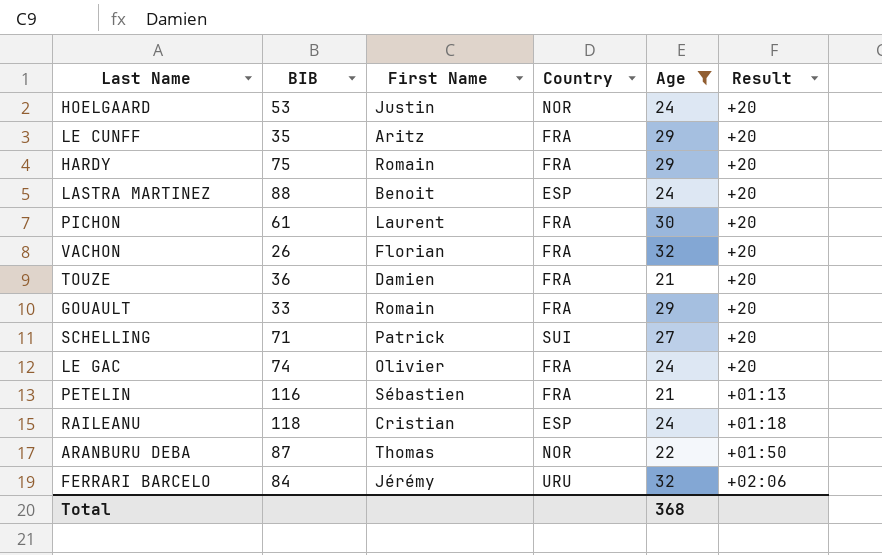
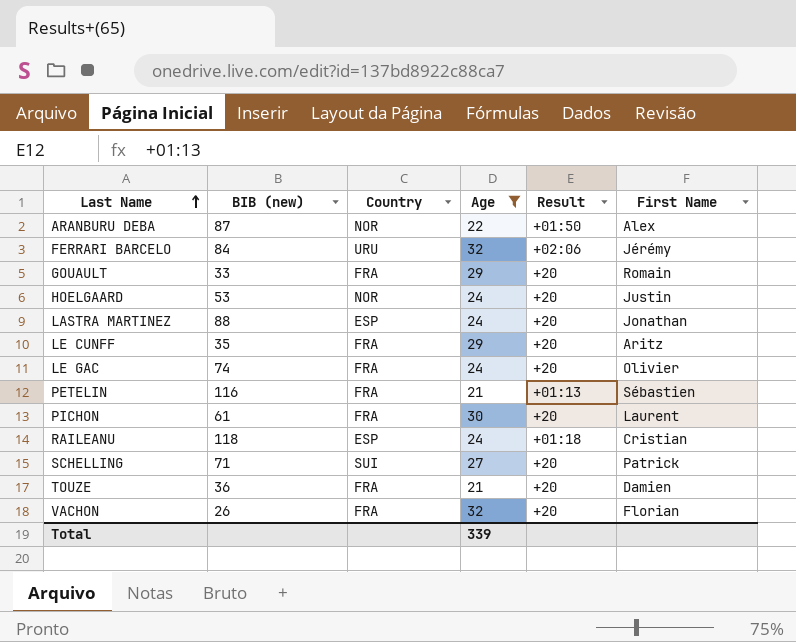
row order: none -> Last Name ascending
column name: BIB -> BIB (new)
column First Name | position: 3 -> 6
row HARDY: 75 | Romain | FRA | 29 | +20 -> none
ARANBURU DEBA | First Name: Thomas -> Alex
LASTRA MARTINEZ | First Name: Benoit -> Jonathan
Total | Age: 368 -> 339

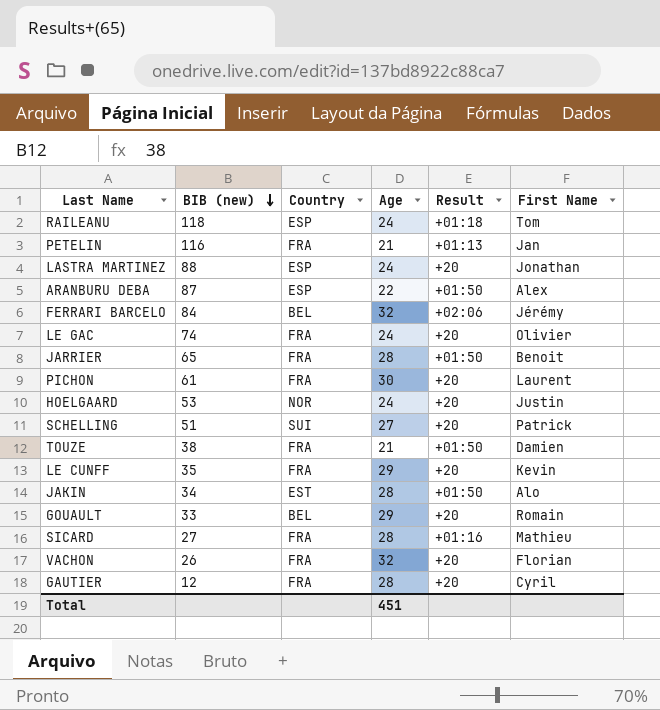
filter: Age != 28 -> none
row order: Last Name ascending -> BIB (new) descending
RAILEANU | First Name: Cristian -> Tom
PETELIN | First Name: Sébastien -> Jan
ARANBURU DEBA | Country: NOR -> ESP
FERRARI BARCELO | Country: URU -> BEL
SCHELLING | BIB (new): 71 -> 51
TOUZE | BIB (new): 36 -> 38
TOUZE | Result: +20 -> +01:50
LE CUNFF | First Name: Aritz -> Kevin
GOUAULT | Country: FRA -> BEL
Total | Age: 339 -> 451

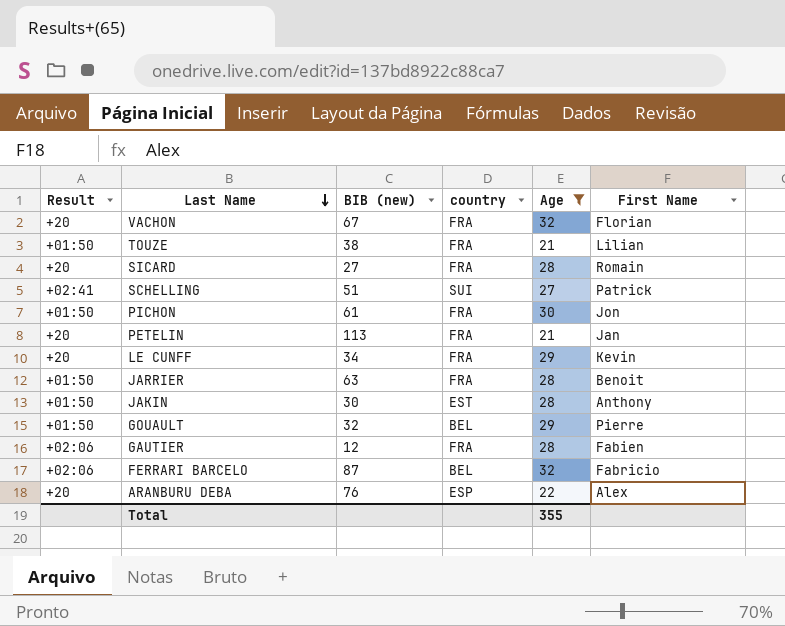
filter: none -> Age != 24
row order: BIB (new) descending -> Last Name descending
column Result | position: 5 -> 1
column name: Country -> country
VACHON | BIB (new): 26 -> 67
TOUZE | First Name: Damien -> Lilian
SICARD | Result: +01:16 -> +20
SICARD | First Name: Mathieu -> Romain
SCHELLING | Result: +20 -> +02:41
PICHON | Result: +20 -> +01:50
PICHON | First Name: Laurent -> Jon
PETELIN | Result: +01:13 -> +20
PETELIN | BIB (new): 116 -> 113
LE CUNFF | BIB (new): 35 -> 34
JARRIER | BIB (new): 65 -> 63
JAKIN | BIB (new): 34 -> 30
JAKIN | First Name: Alo -> Anthony
GOUAULT | Result: +20 -> +01:50
GOUAULT | BIB (new): 33 -> 32
GOUAULT | First Name: Romain -> Pierre
GAUTIER | Result: +20 -> +02:06
GAUTIER | First Name: Cyril -> Fabien
FERRARI BARCELO | BIB (new): 84 -> 87
FERRARI BARCELO | First Name: Jérémy -> Fabricio
ARANBURU DEBA | Result: +01:50 -> +20
ARANBURU DEBA | BIB (new): 87 -> 76
Total | Age: 451 -> 355

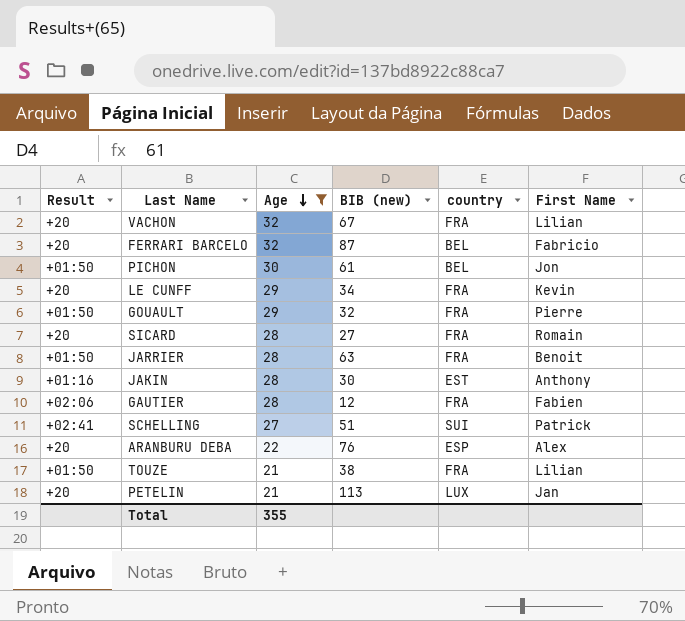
row order: Last Name descending -> Age descending
column Age | position: 5 -> 3
VACHON | First Name: Florian -> Lilian
FERRARI BARCELO | Result: +02:06 -> +20
PICHON | country: FRA -> BEL
GOUAULT | country: BEL -> FRA
JAKIN | Result: +01:50 -> +01:16
PETELIN | country: FRA -> LUX

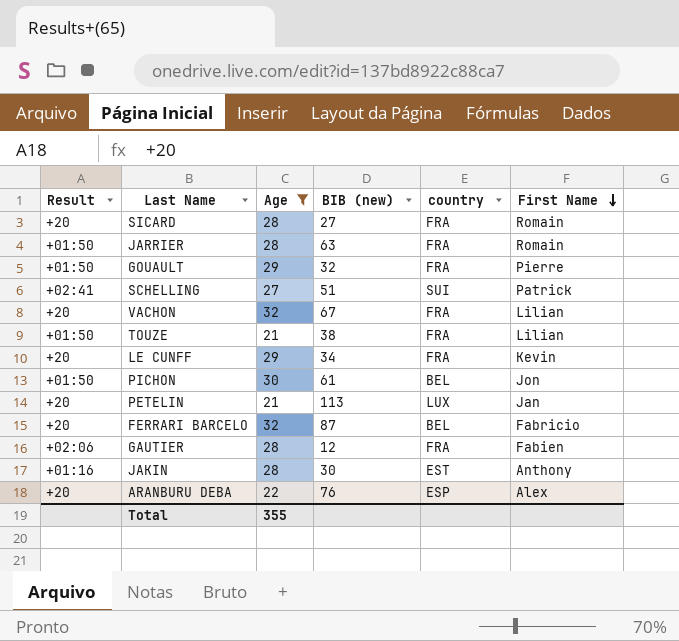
row order: Age descending -> First Name descending
JARRIER | First Name: Benoit -> Romain

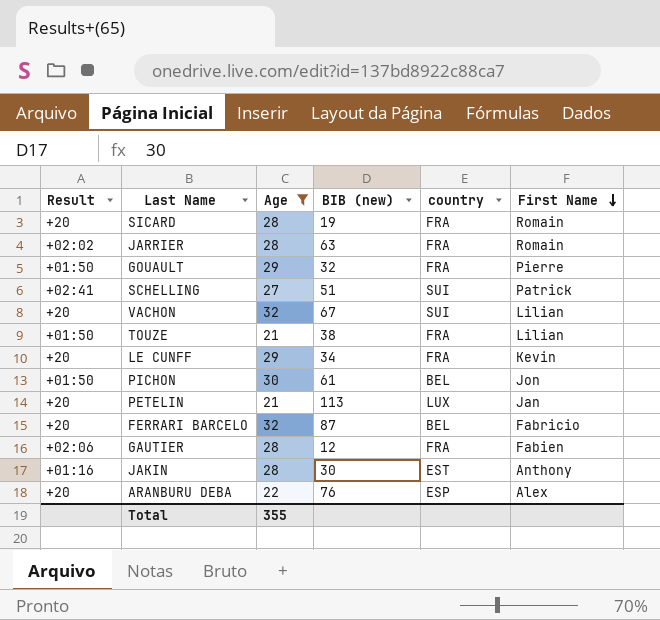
SICARD | BIB (new): 27 -> 19
JARRIER | Result: +01:50 -> +02:02
VACHON | country: FRA -> SUI

